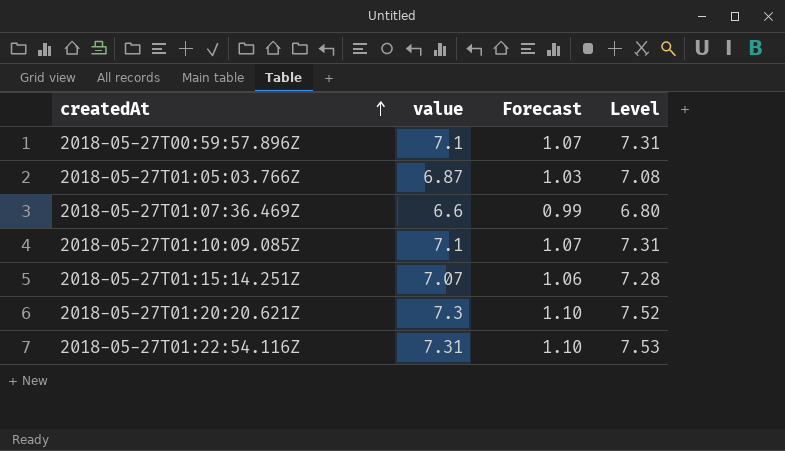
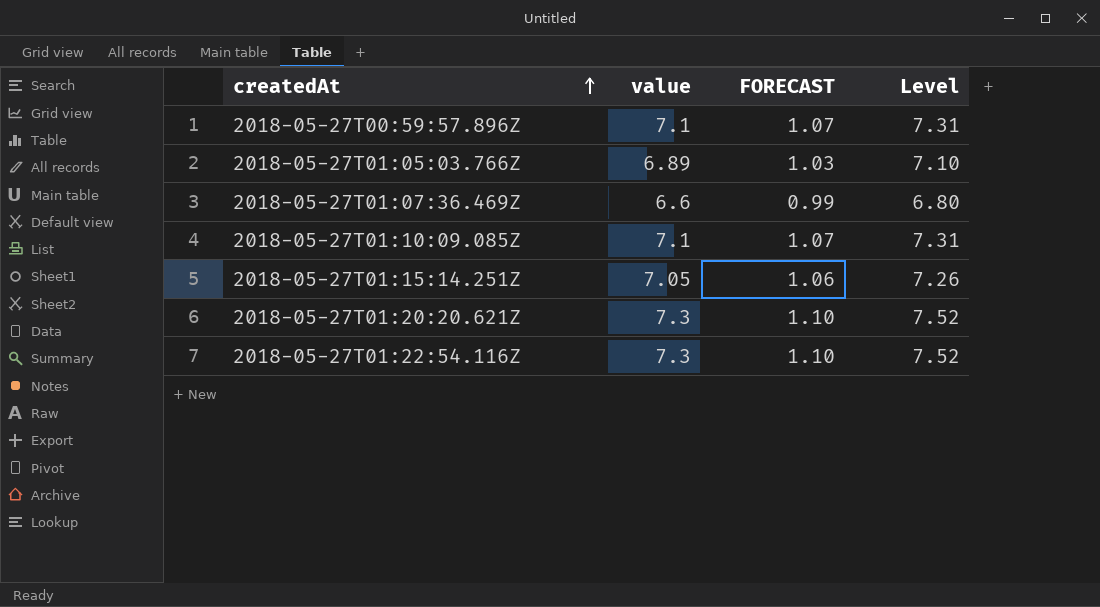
column name: Forecast -> FORECAST
2018-05-27T01:05:03.766Z | value: 6.87 -> 6.89
2018-05-27T01:05:03.766Z | Level: 7.08 -> 7.10
2018-05-27T01:15:14.251Z | value: 7.07 -> 7.05
2018-05-27T01:15:14.251Z | Level: 7.28 -> 7.26
2018-05-27T01:22:54.116Z | value: 7.31 -> 7.3
2018-05-27T01:22:54.116Z | Level: 7.53 -> 7.52

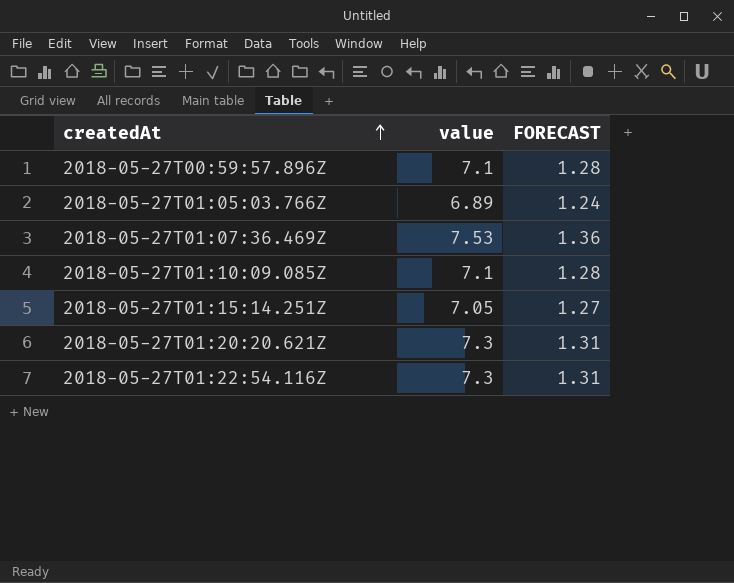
column Level | formula: [value] * 1.03 -> none
column FORECAST | formula: [value] * 0.15 -> [value] * 0.18
2018-05-27T01:07:36.469Z | value: 6.6 -> 7.53

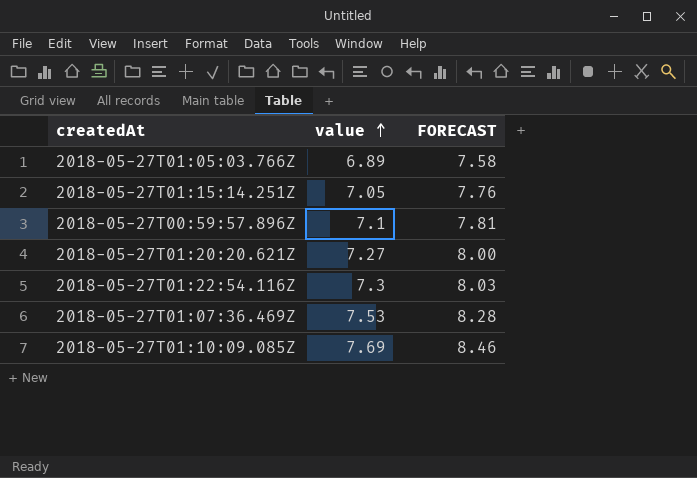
row order: createdAt ascending -> value ascending
column FORECAST | formula: [value] * 0.18 -> [value] * 1.1
2018-05-27T01:20:20.621Z | value: 7.3 -> 7.27
2018-05-27T01:10:09.085Z | value: 7.1 -> 7.69

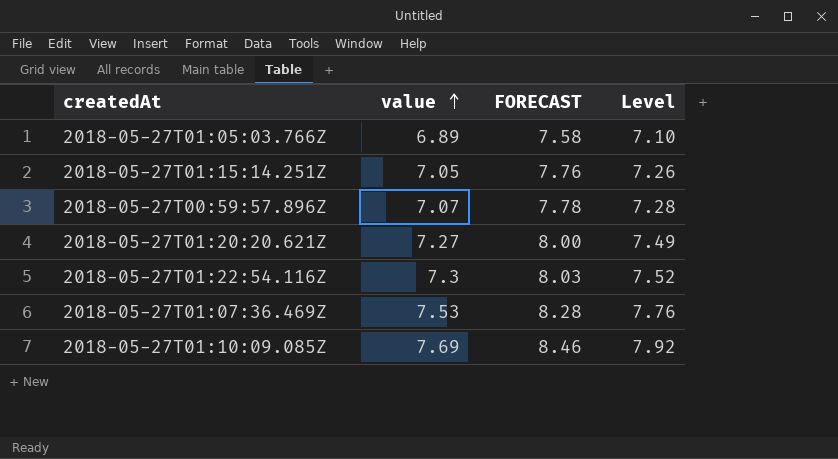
column Level | formula: none -> [value] * 1.03
2018-05-27T00:59:57.896Z | value: 7.1 -> 7.07
2018-05-27T00:59:57.896Z | FORECAST: 7.81 -> 7.78

